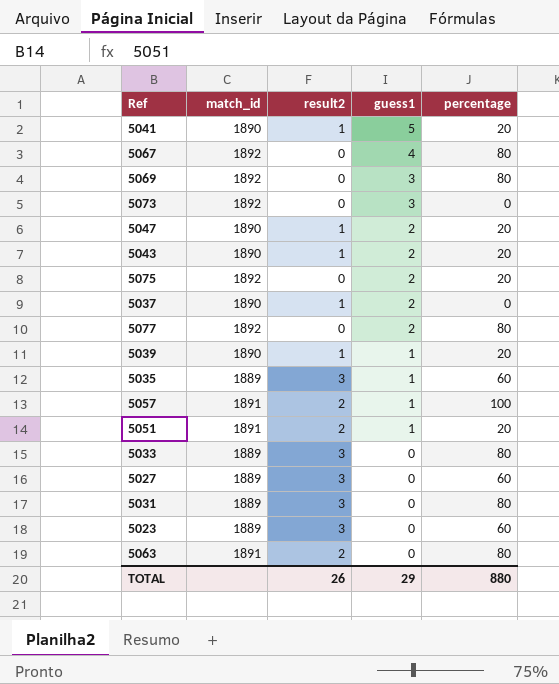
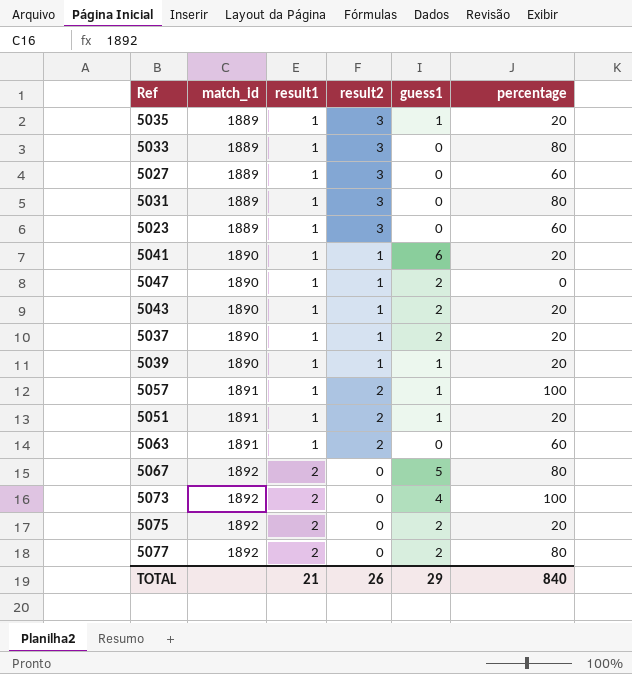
row order: guess1 descending -> match_id ascending
column result1 | position: none -> 3
row 5069: 1892 | 0 | 3 | 80 -> none
5035 | percentage: 60 -> 20
5041 | guess1: 5 -> 6
5047 | percentage: 20 -> 0
5037 | percentage: 0 -> 20
5063 | percentage: 80 -> 60
5067 | guess1: 4 -> 5
5073 | guess1: 3 -> 4
5073 | percentage: 0 -> 100
TOTAL | percentage: 880 -> 840

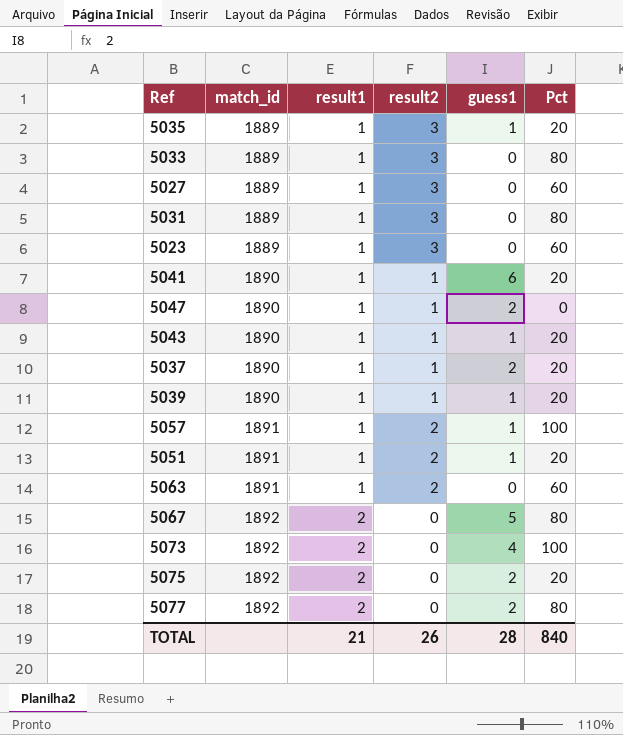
column name: percentage -> Pct
5043 | guess1: 2 -> 1
TOTAL | guess1: 29 -> 28

